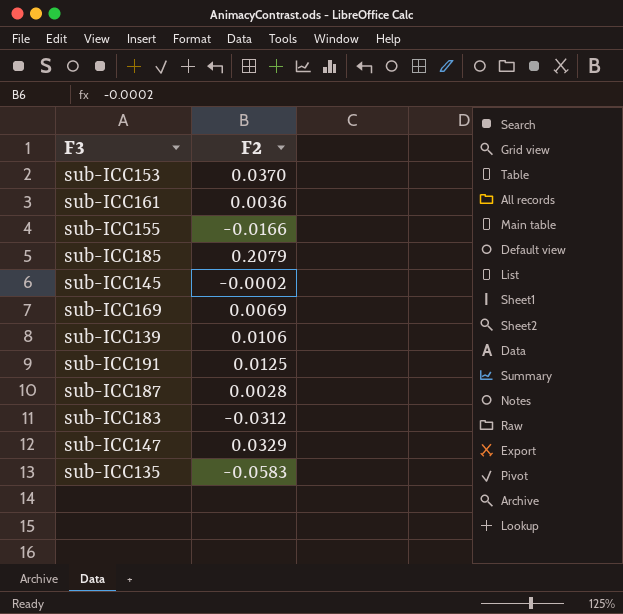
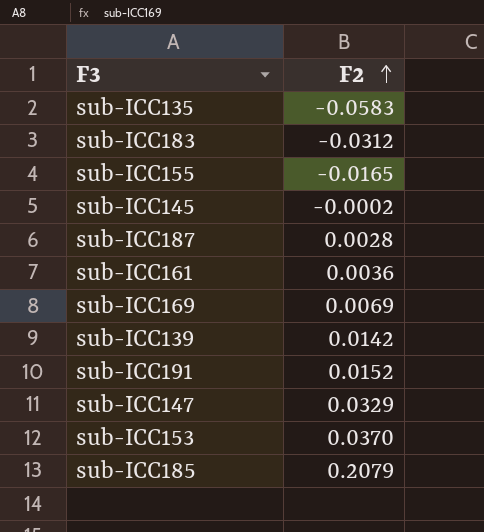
row order: none -> F2 ascending
sub-ICC155 | F2: -0.0166 -> -0.0165
sub-ICC139 | F2: 0.0106 -> 0.0142
sub-ICC191 | F2: 0.0125 -> 0.0152

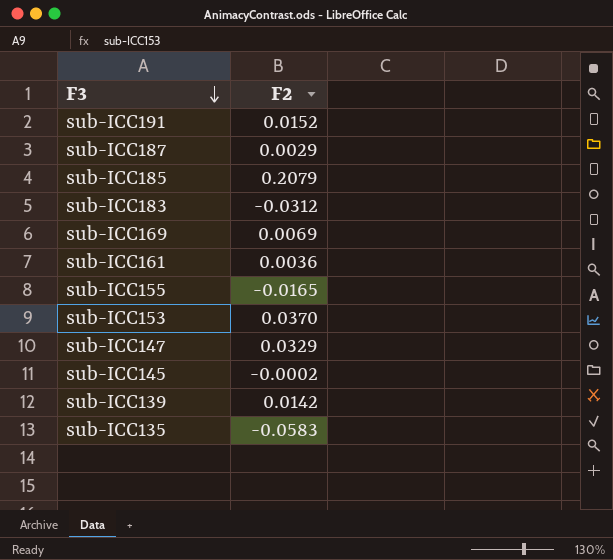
row order: F2 ascending -> F3 descending
sub-ICC187 | F2: 0.0028 -> 0.0029

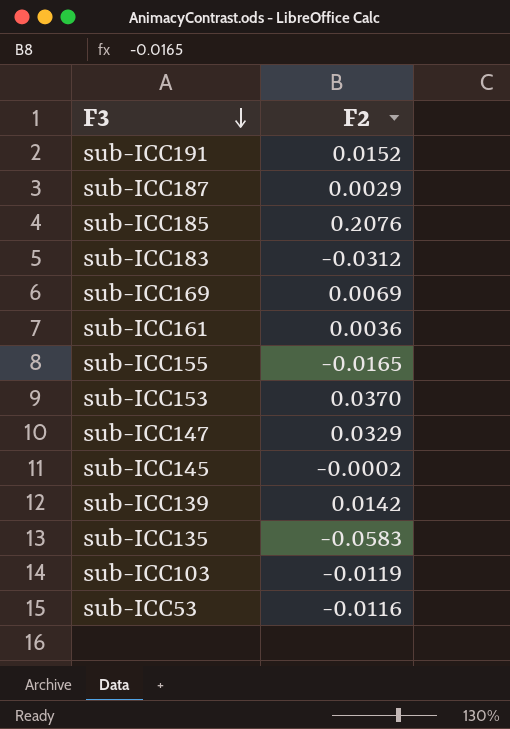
sub-ICC185 | F2: 0.2079 -> 0.2076
row sub-ICC103: none -> -0.0119
row sub-ICC53: none -> -0.0116

